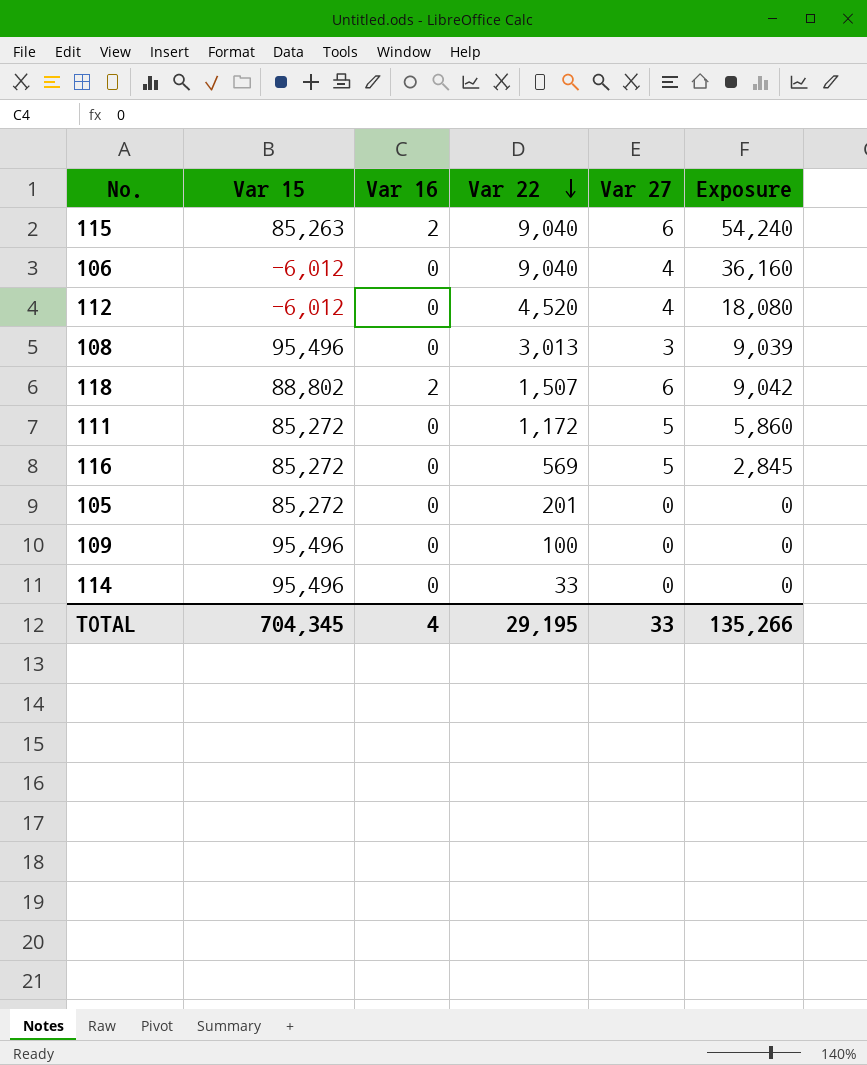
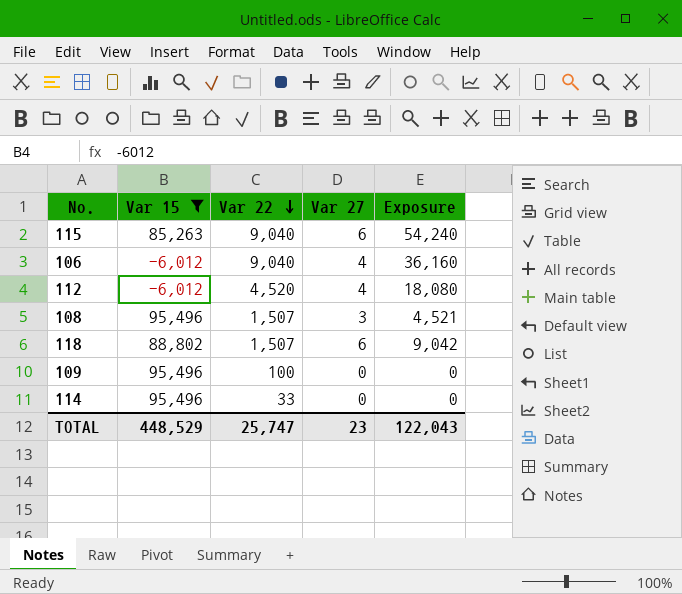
filter: none -> Var 15 != 85,272
column Var 16 | position: 3 -> none
108 | Var 22: 3,013 -> 1,507
108 | Exposure: 9,039 -> 4,521
TOTAL | Var 15: 704,345 -> 448,529
TOTAL | Var 22: 29,195 -> 25,747
TOTAL | Var 27: 33 -> 23
TOTAL | Exposure: 135,266 -> 122,043

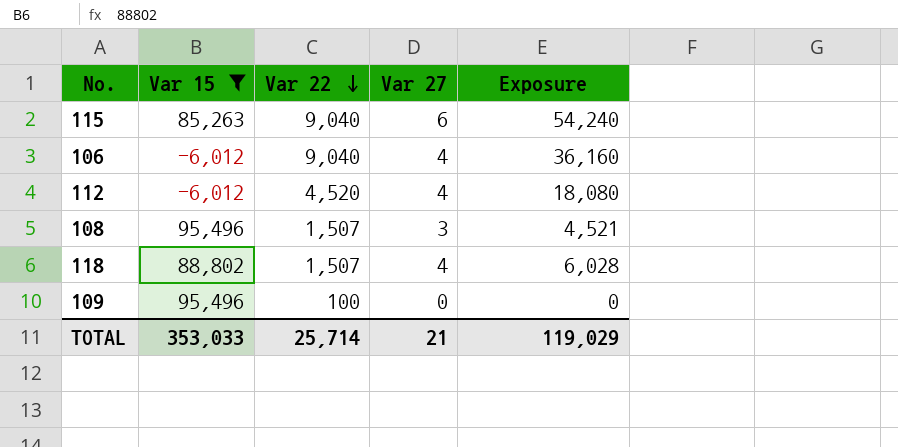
row 114: 95,496 | 33 | 0 | 0 -> none
118 | Var 27: 6 -> 4
118 | Exposure: 9,042 -> 6,028
TOTAL | Var 15: 448,529 -> 353,033
TOTAL | Var 22: 25,747 -> 25,714
TOTAL | Var 27: 23 -> 21
TOTAL | Exposure: 122,043 -> 119,029

